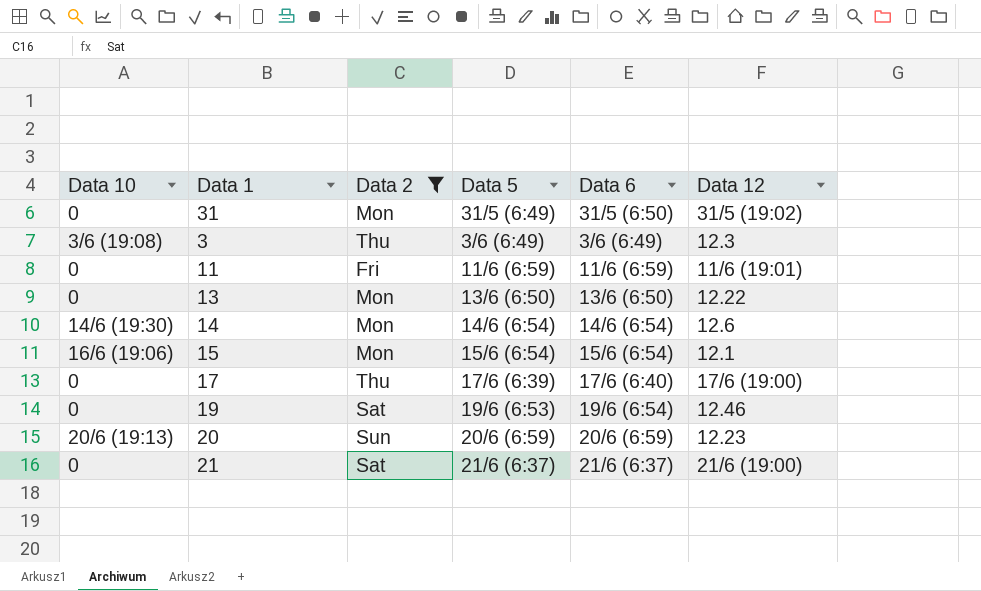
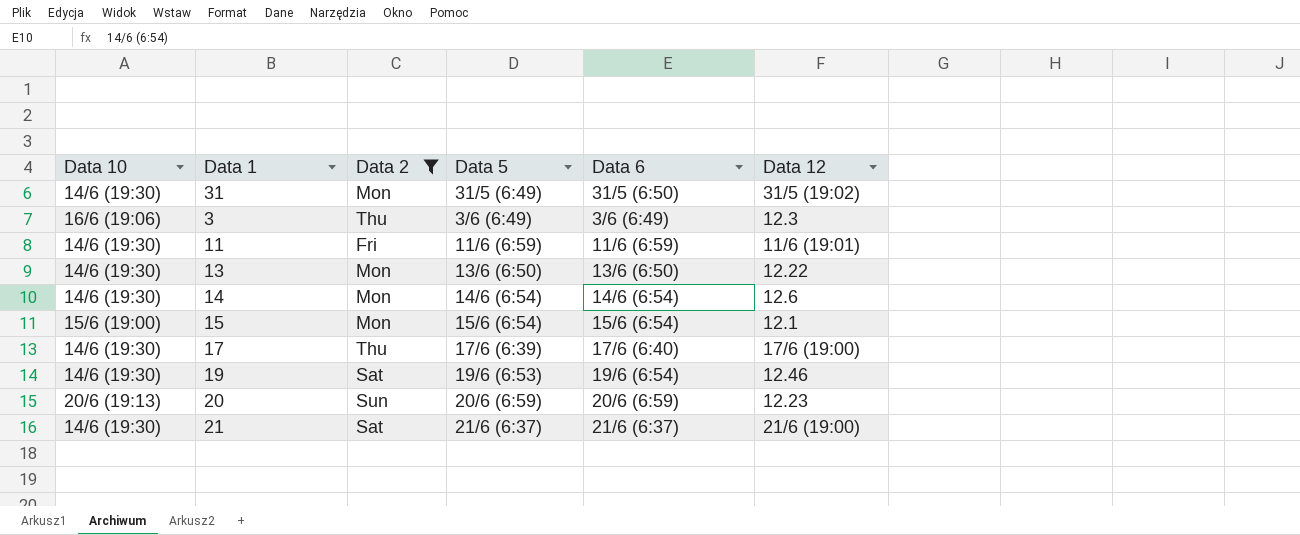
31 | Data 10: 0 -> 14/6 (19:30)
3 | Data 10: 3/6 (19:08) -> 16/6 (19:06)
11 | Data 10: 0 -> 14/6 (19:30)
13 | Data 10: 0 -> 14/6 (19:30)
15 | Data 10: 16/6 (19:06) -> 15/6 (19:00)
17 | Data 10: 0 -> 14/6 (19:30)
19 | Data 10: 0 -> 14/6 (19:30)
21 | Data 10: 0 -> 14/6 (19:30)

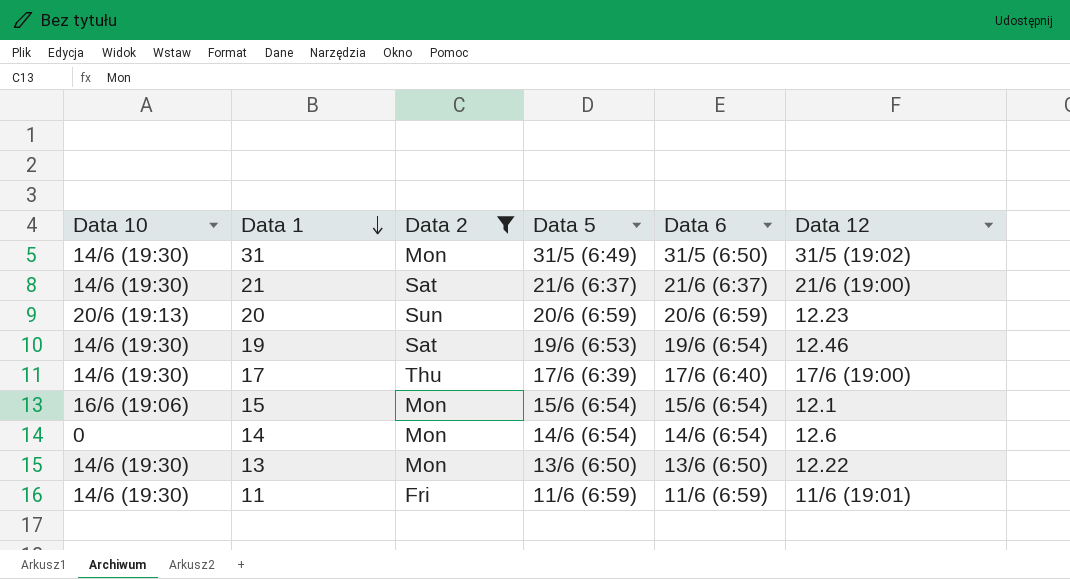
row order: none -> Data 1 descending
row 3: 16/6 (19:06) | Thu | 3/6 (6:49) | 3/6 (6:49) | 12.3 -> none
15 | Data 10: 15/6 (19:00) -> 16/6 (19:06)
14 | Data 10: 14/6 (19:30) -> 0

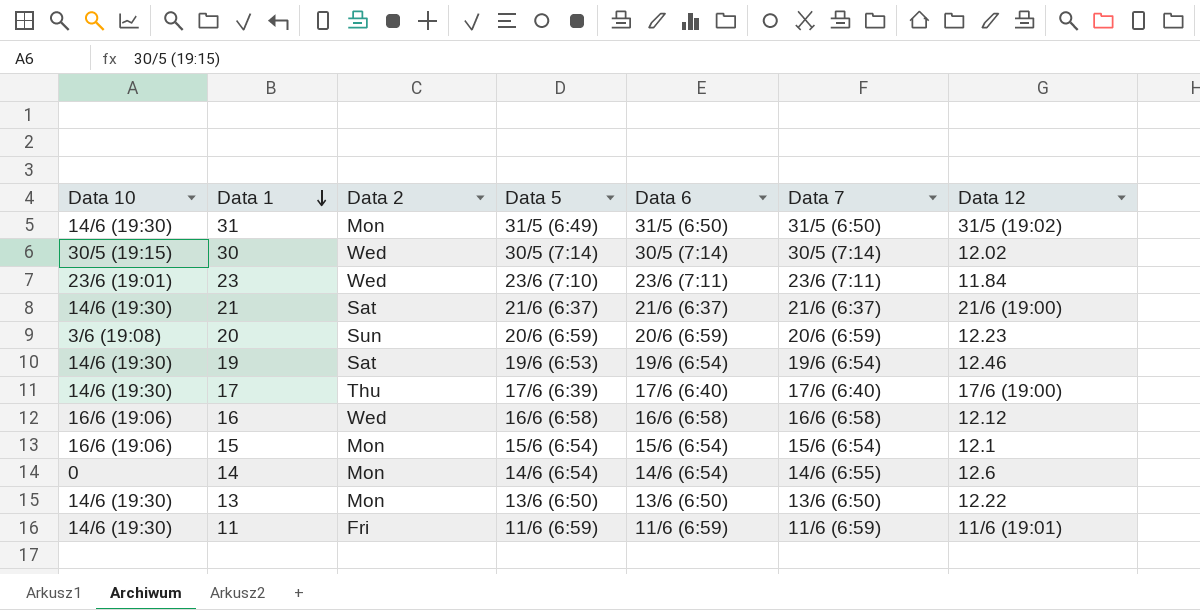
filter: Data 2 != Wed -> none
column Data 7 | position: none -> 6
20 | Data 10: 20/6 (19:13) -> 3/6 (19:08)

